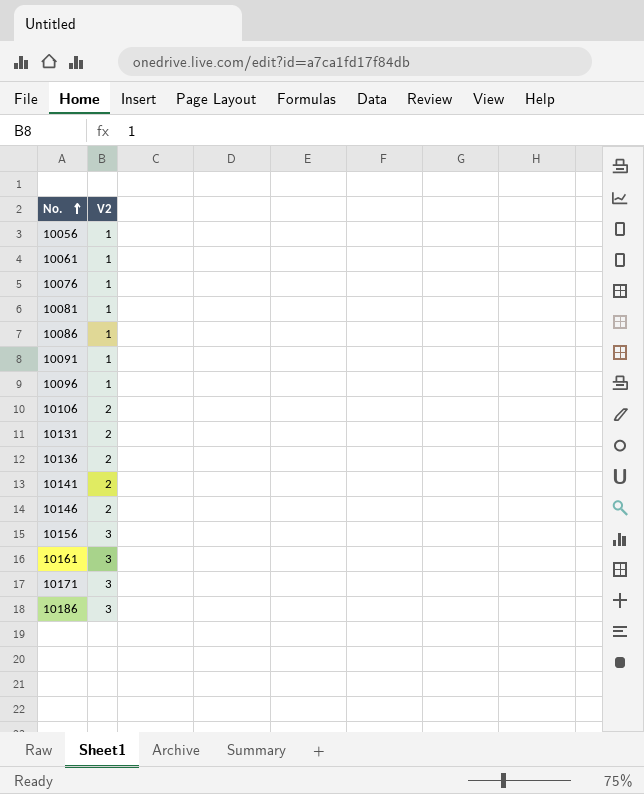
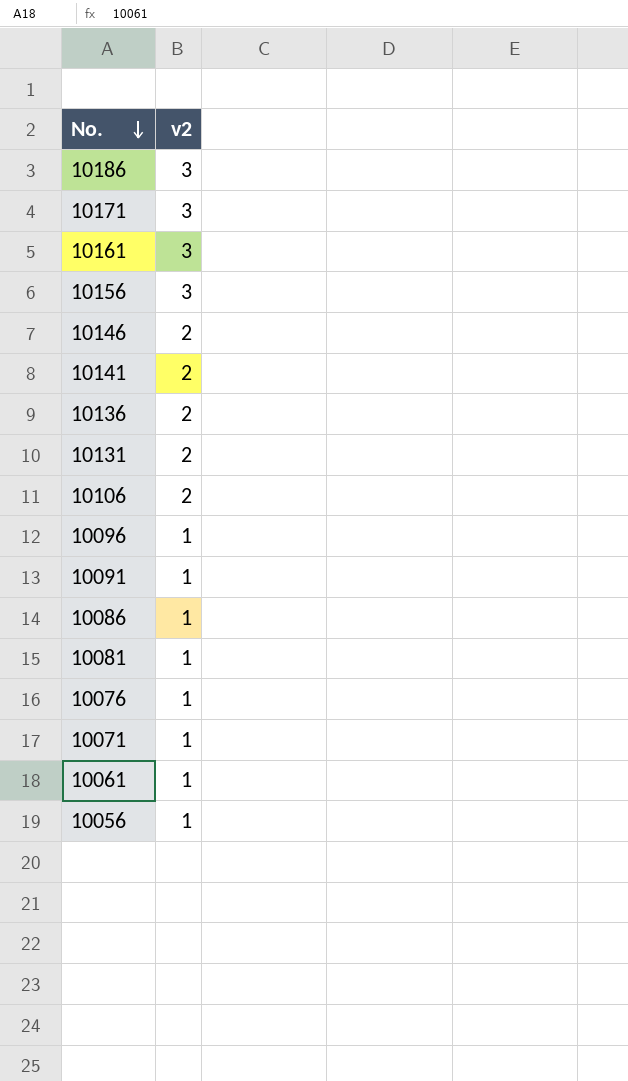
row order: No. ascending -> No. descending
column name: V2 -> v2
row 10071: none -> 1

